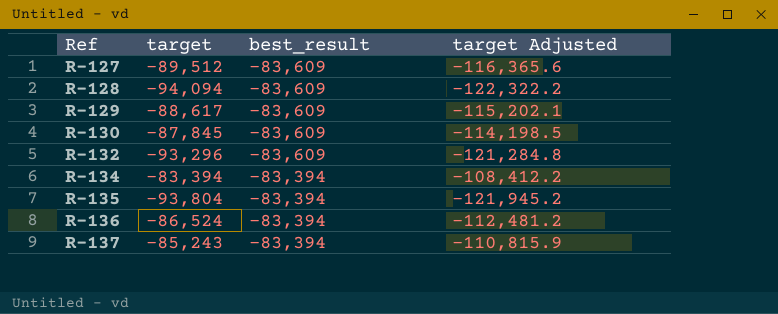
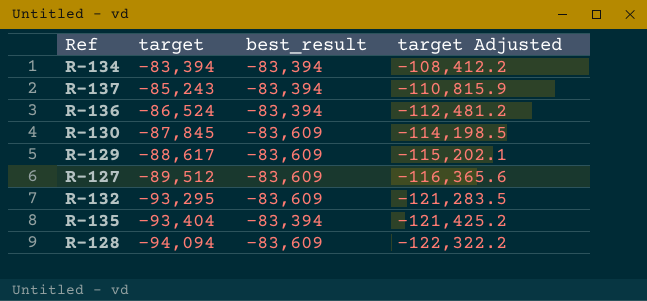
row order: Ref ascending -> target descending
R-132 | target: -93,296 -> -93,295
R-132 | target Adjusted: -121,284.8 -> -121,283.5
R-135 | target: -93,804 -> -93,404
R-135 | target Adjusted: -121,945.2 -> -121,425.2

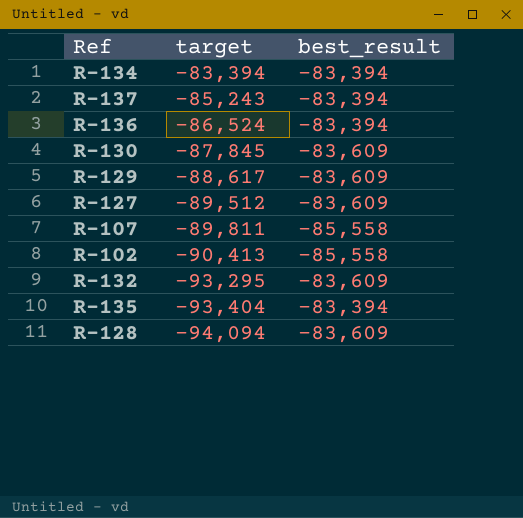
column target Adjusted | formula: [target] * 1.3 -> none
row R-107: none -> -89,811 | -85,558
row R-102: none -> -90,413 | -85,558

